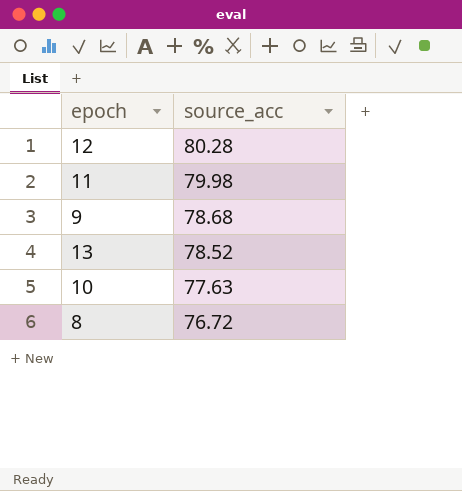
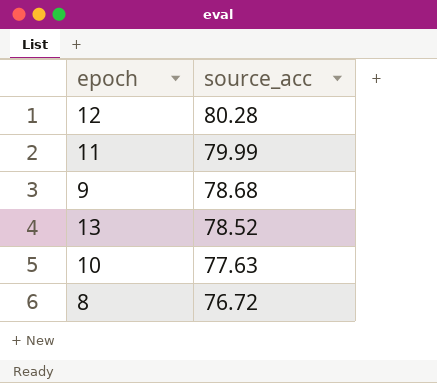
11 | source_acc: 79.98 -> 79.99

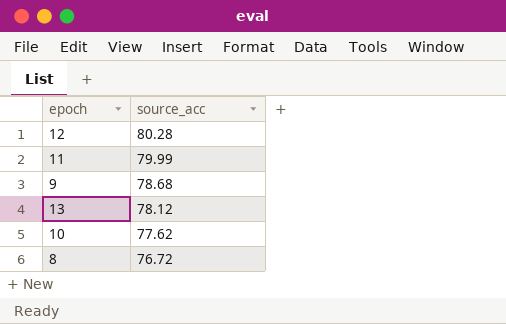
13 | source_acc: 78.52 -> 78.12
10 | source_acc: 77.63 -> 77.62

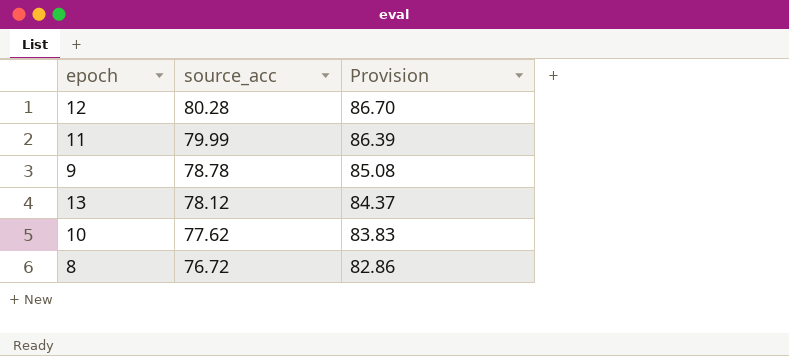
column Provision | formula: none -> [source_acc] * 1.08
9 | source_acc: 78.68 -> 78.78

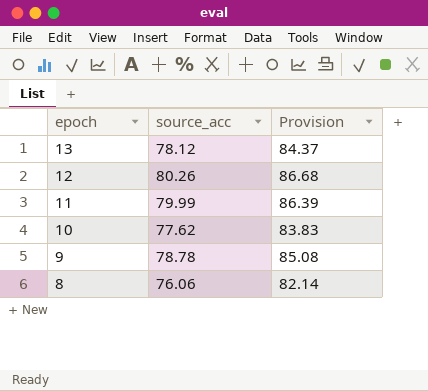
row order: source_acc descending -> epoch descending
12 | source_acc: 80.28 -> 80.26
12 | Provision: 86.70 -> 86.68
8 | source_acc: 76.72 -> 76.06
8 | Provision: 82.86 -> 82.14

